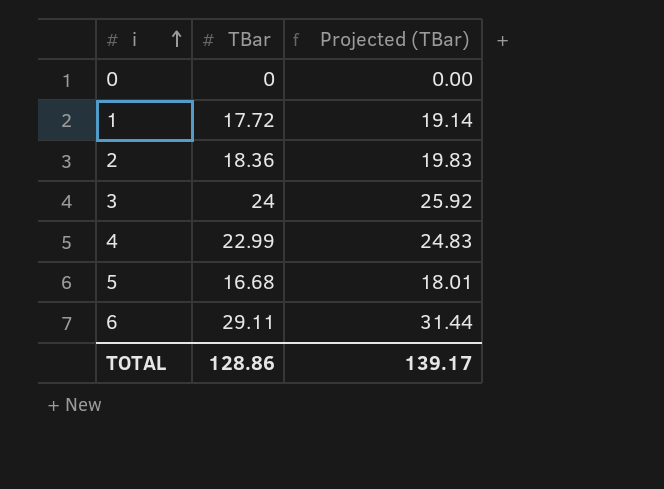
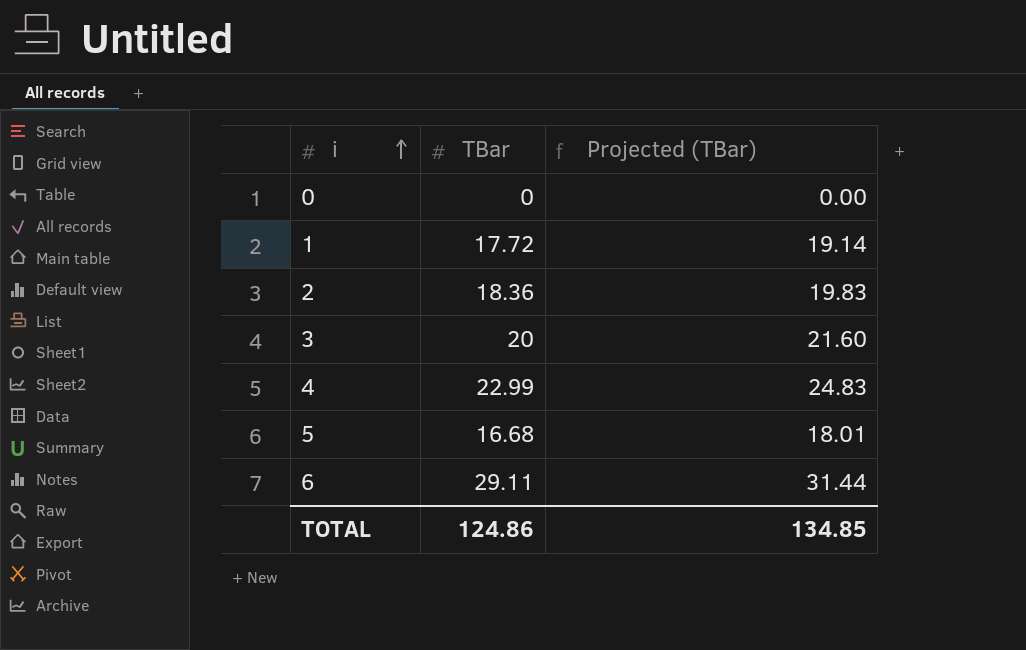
3 | TBar: 24 -> 20
3 | Projected (TBar): 25.92 -> 21.60
TOTAL | TBar: 128.86 -> 124.86
TOTAL | Projected (TBar): 139.17 -> 134.85

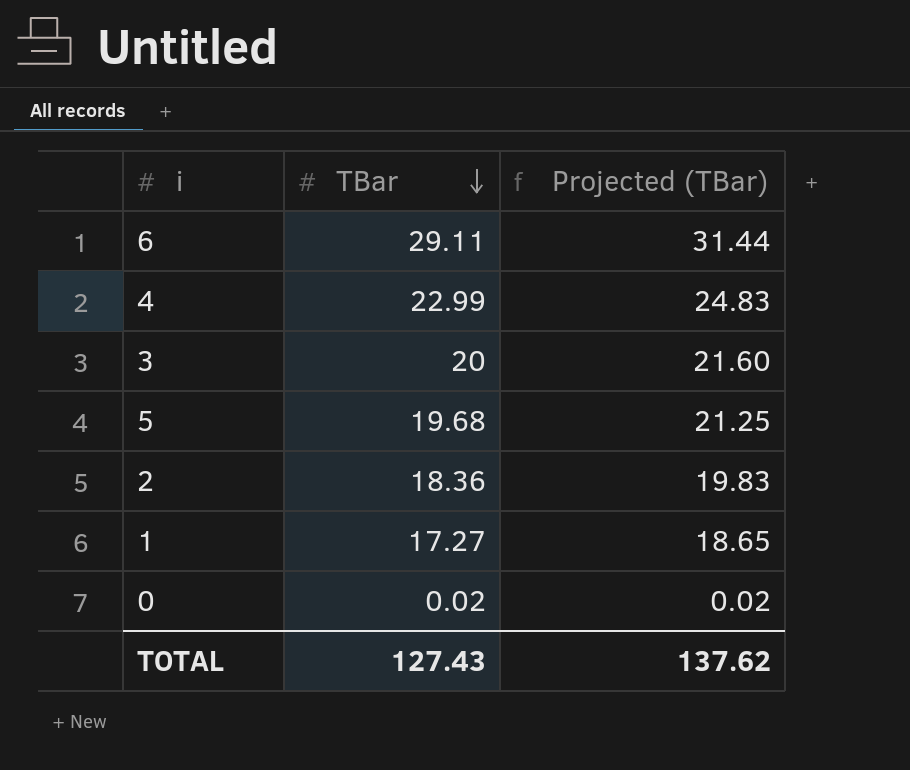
row order: i ascending -> TBar descending
5 | TBar: 16.68 -> 19.68
5 | Projected (TBar): 18.01 -> 21.25
1 | TBar: 17.72 -> 17.27
1 | Projected (TBar): 19.14 -> 18.65
0 | TBar: 0 -> 0.02
0 | Projected (TBar): 0.00 -> 0.02
TOTAL | TBar: 124.86 -> 127.43
TOTAL | Projected (TBar): 134.85 -> 137.62

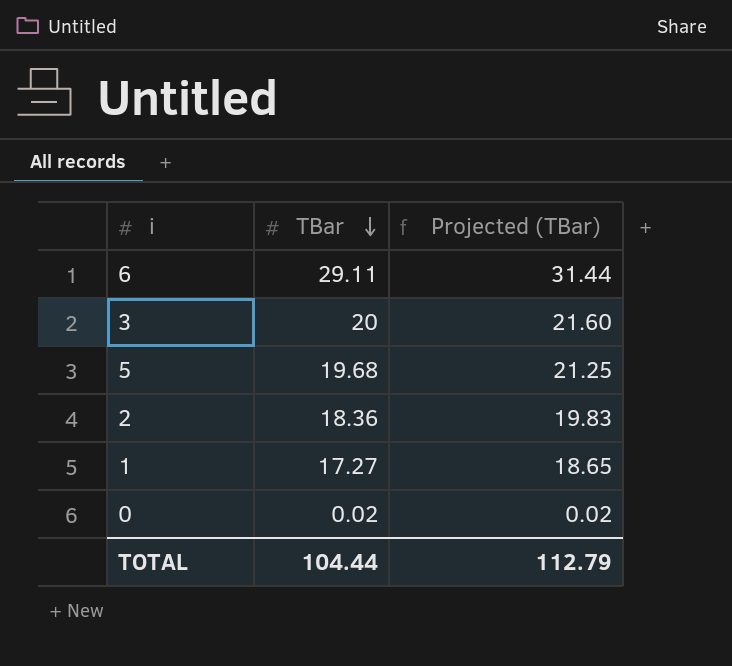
row 4: 22.99 | 24.83 -> none
TOTAL | TBar: 127.43 -> 104.44
TOTAL | Projected (TBar): 137.62 -> 112.79

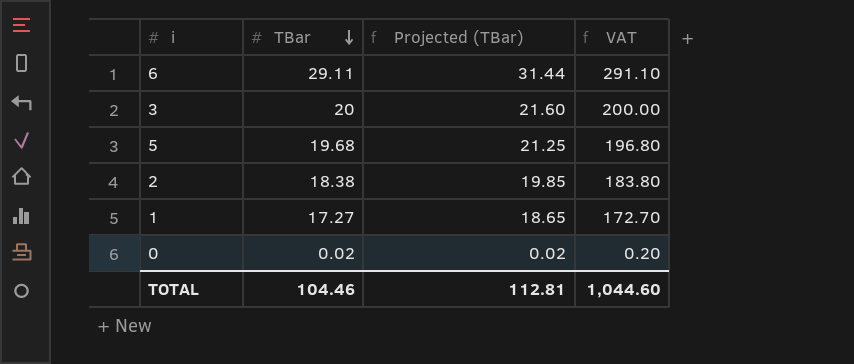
column VAT | formula: none -> [TBar] * 10
2 | TBar: 18.36 -> 18.38
2 | Projected (TBar): 19.83 -> 19.85
TOTAL | TBar: 104.44 -> 104.46
TOTAL | Projected (TBar): 112.79 -> 112.81

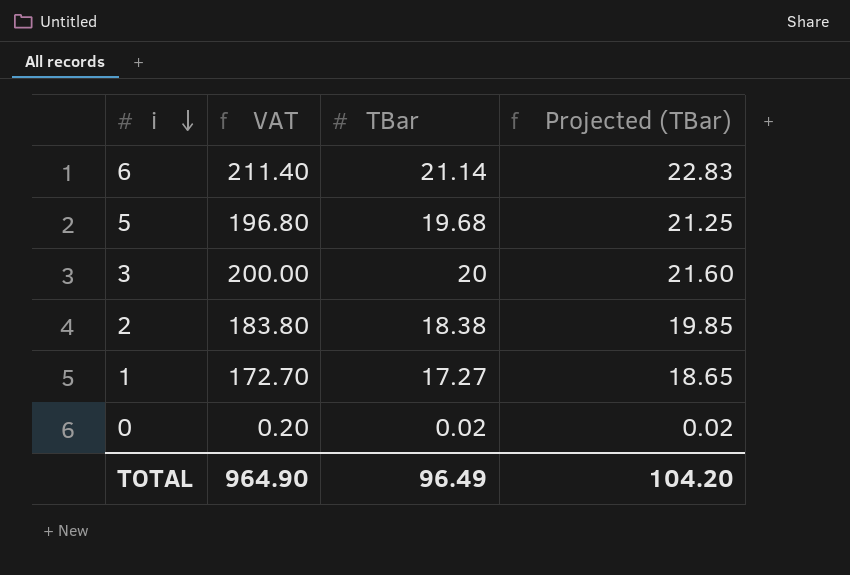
row order: TBar descending -> i descending
column VAT | position: 4 -> 2
6 | VAT: 291.10 -> 211.40
6 | TBar: 29.11 -> 21.14
6 | Projected (TBar): 31.44 -> 22.83
TOTAL | VAT: 1,044.60 -> 964.90
TOTAL | TBar: 104.46 -> 96.49
TOTAL | Projected (TBar): 112.81 -> 104.20

